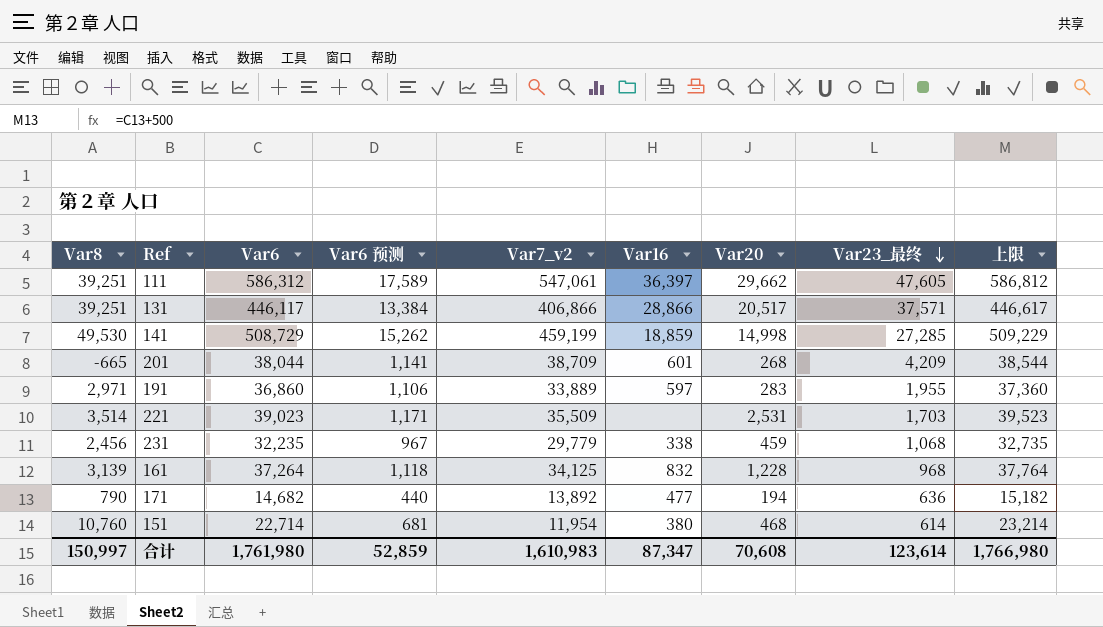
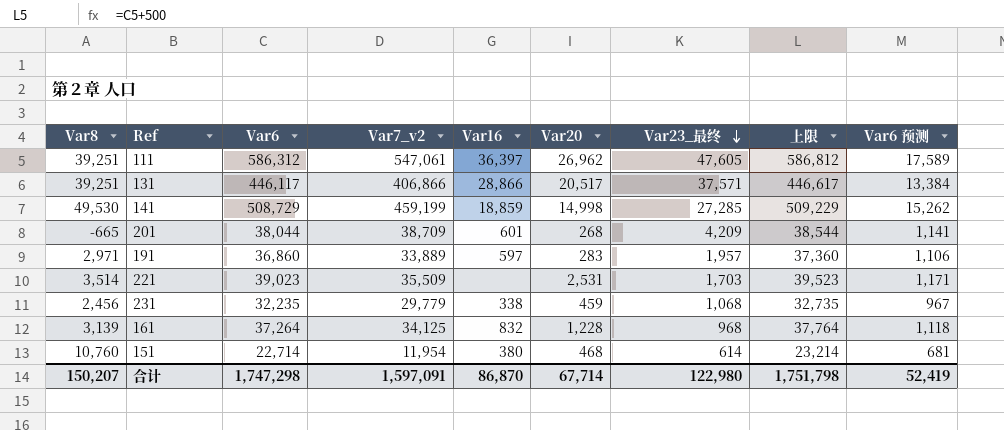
column Var6 预测 | position: 4 -> 9
row 171: 790 | 14,682 | 440 | 13,892 | 477 | 194 | 636 | 15,182 -> none
111 | Var20: 29,662 -> 26,962
191 | Var23_最终: 1,955 -> 1,957
合计 | Var8: 150,997 -> 150,207
合计 | Var6: 1,761,980 -> 1,747,298
合计 | Var7_v2: 1,610,983 -> 1,597,091
合计 | Var16: 87,347 -> 86,870
合计 | Var20: 70,608 -> 67,714
合计 | Var23_最终: 123,614 -> 122,980
合计 | 上限: 1,766,980 -> 1,751,798
合计 | Var6 预测: 52,859 -> 52,419

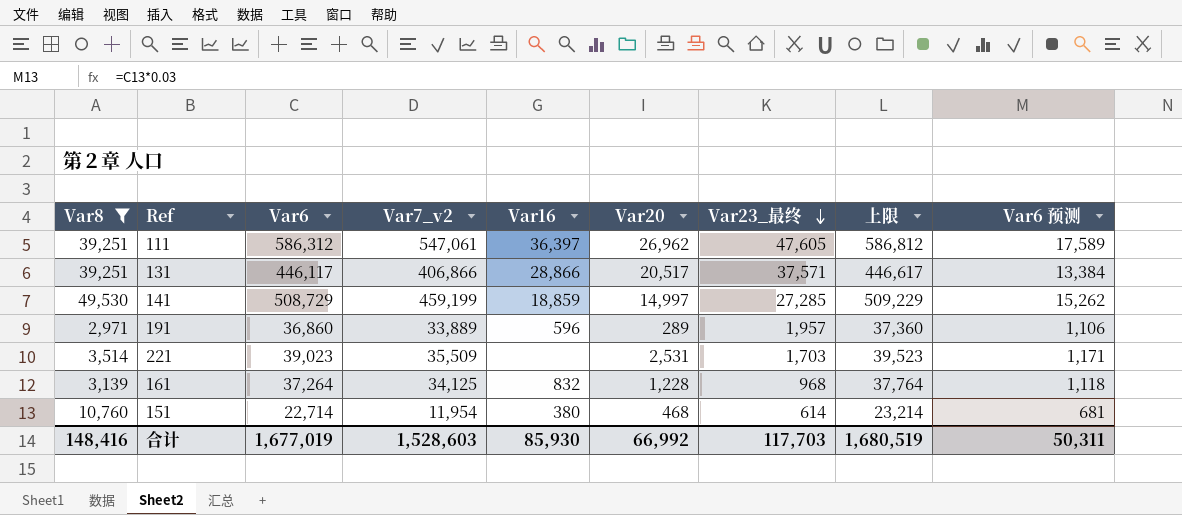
filter: none -> Var8 >= 2,971
141 | Var20: 14,998 -> 14,997
191 | Var16: 597 -> 596
191 | Var20: 283 -> 289
合计 | Var8: 150,207 -> 148,416
合计 | Var6: 1,747,298 -> 1,677,019
合计 | Var7_v2: 1,597,091 -> 1,528,603
合计 | Var16: 86,870 -> 85,930
合计 | Var20: 67,714 -> 66,992
合计 | Var23_最终: 122,980 -> 117,703
合计 | 上限: 1,751,798 -> 1,680,519
合计 | Var6 预测: 52,419 -> 50,311

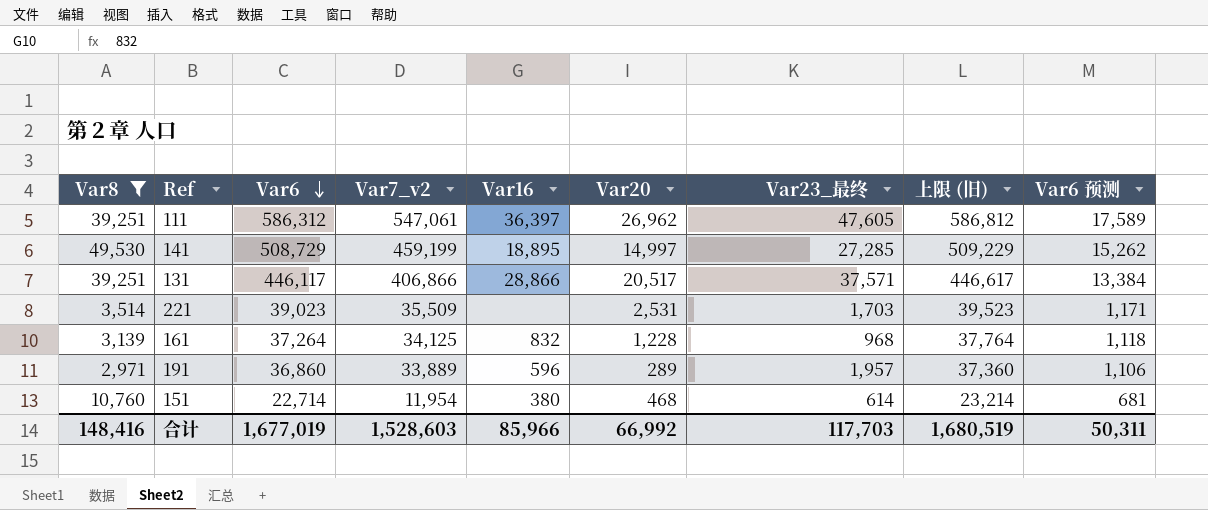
row order: Var23_最终 descending -> Var6 descending
column name: 上限 -> 上限 (旧)
141 | Var16: 18,859 -> 18,895
合计 | Var16: 85,930 -> 85,966

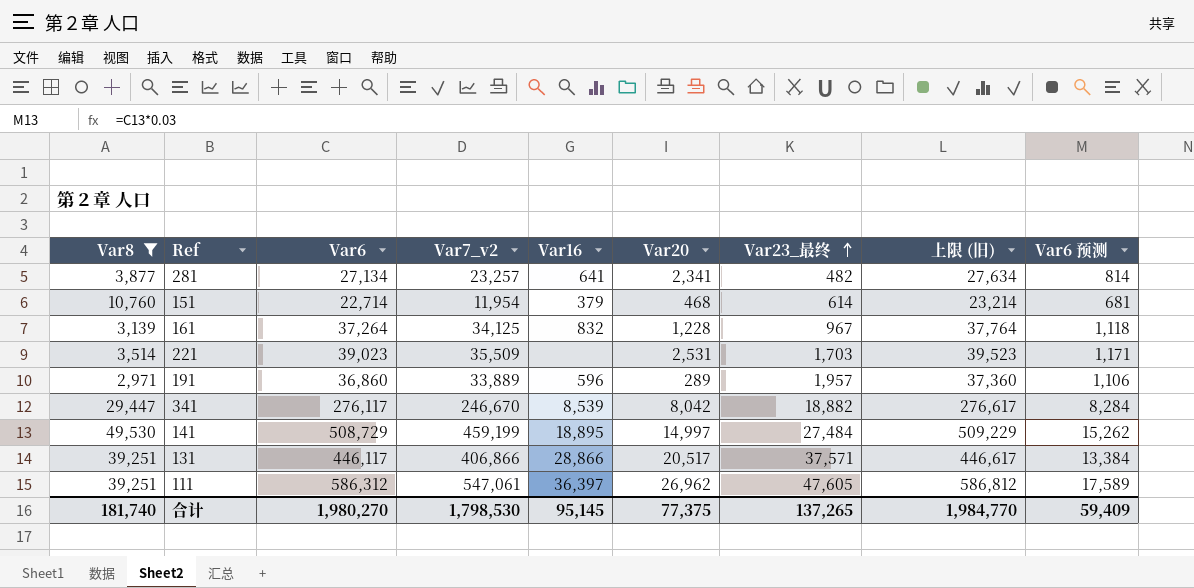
row order: Var6 descending -> Var23_最终 ascending
row 281: none -> 3,877 | 27,134 | 23,257 | 641 | 2,341 | 482 | 27,634 | 814
151 | Var16: 380 -> 379
161 | Var23_最终: 968 -> 967
row 341: none -> 29,447 | 276,117 | 246,670 | 8,539 | 8,042 | 18,882 | 276,617 | 8,284
141 | Var23_最终: 27,285 -> 27,484
合计 | Var8: 148,416 -> 181,740
合计 | Var6: 1,677,019 -> 1,980,270
合计 | Var7_v2: 1,528,603 -> 1,798,530
合计 | Var16: 85,966 -> 95,145
合计 | Var20: 66,992 -> 77,375
合计 | Var23_最终: 117,703 -> 137,265
合计 | 上限 (旧): 1,680,519 -> 1,984,770
合计 | Var6 预测: 50,311 -> 59,409

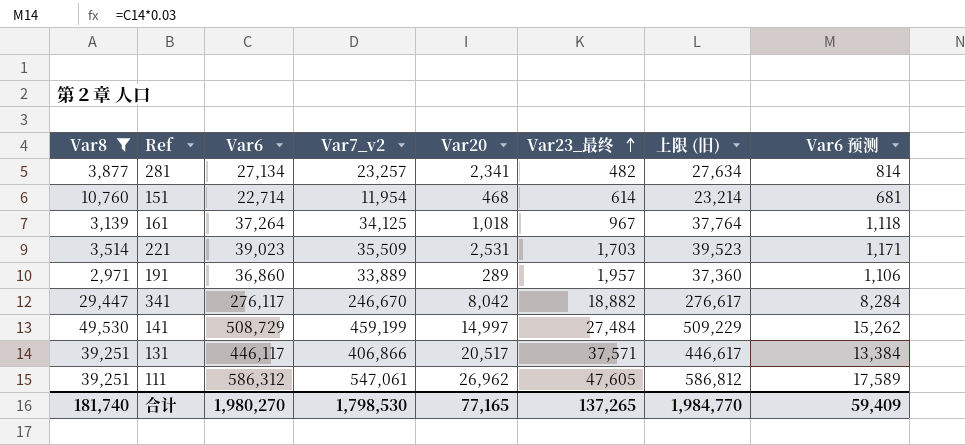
column Var16 | position: 5 -> none
161 | Var20: 1,228 -> 1,018
合计 | Var20: 77,375 -> 77,165

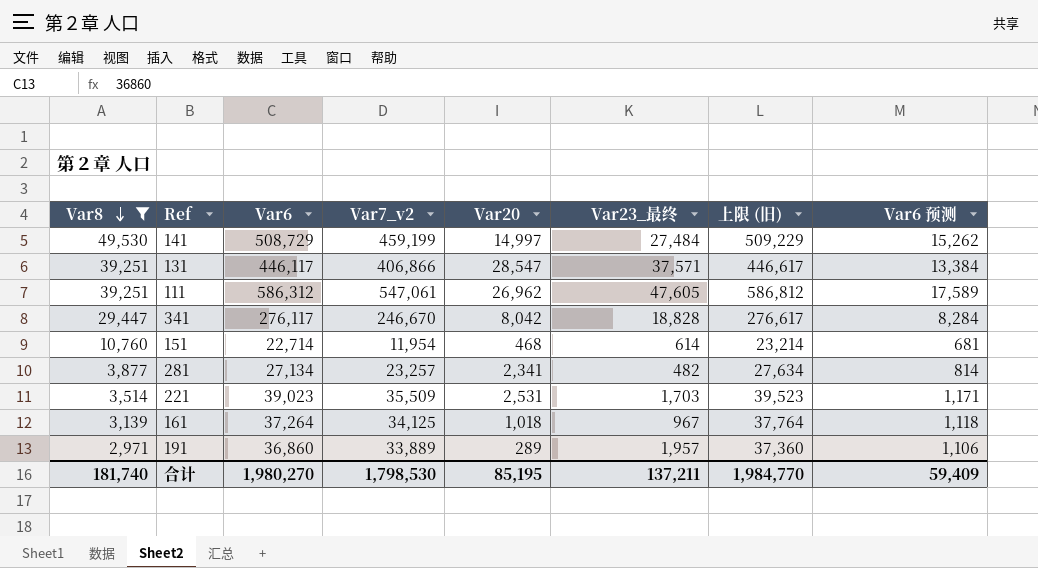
row order: Var23_最终 ascending -> Var8 descending
131 | Var20: 20,517 -> 28,547
341 | Var23_最终: 18,882 -> 18,828
合计 | Var20: 77,165 -> 85,195
合计 | Var23_最终: 137,265 -> 137,211

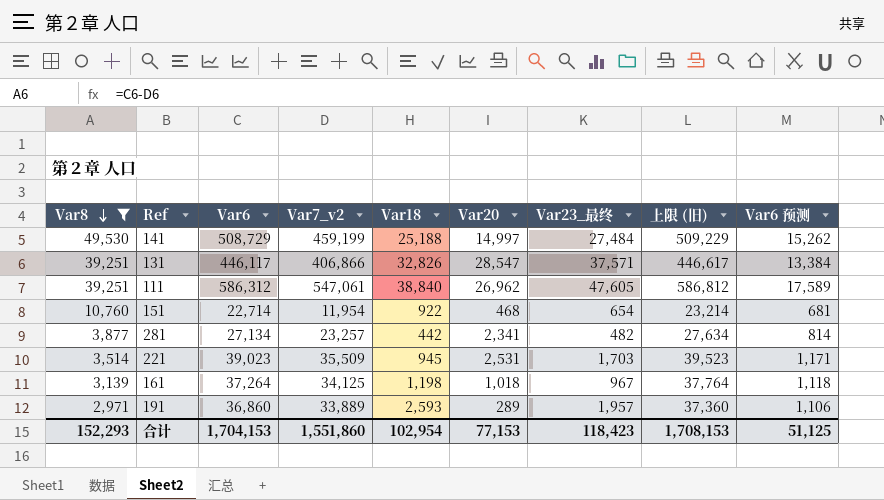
column Var18 | position: none -> 5
row 341: 29,447 | 276,117 | 246,670 | 8,042 | 18,828 | 276,617 | 8,284 -> none
151 | Var23_最终: 614 -> 654
合计 | Var8: 181,740 -> 152,293
合计 | Var6: 1,980,270 -> 1,704,153
合计 | Var7_v2: 1,798,530 -> 1,551,860
合计 | Var20: 85,195 -> 77,153
合计 | Var23_最终: 137,211 -> 118,423
合计 | 上限 (旧): 1,984,770 -> 1,708,153
合计 | Var6 预测: 59,409 -> 51,125

